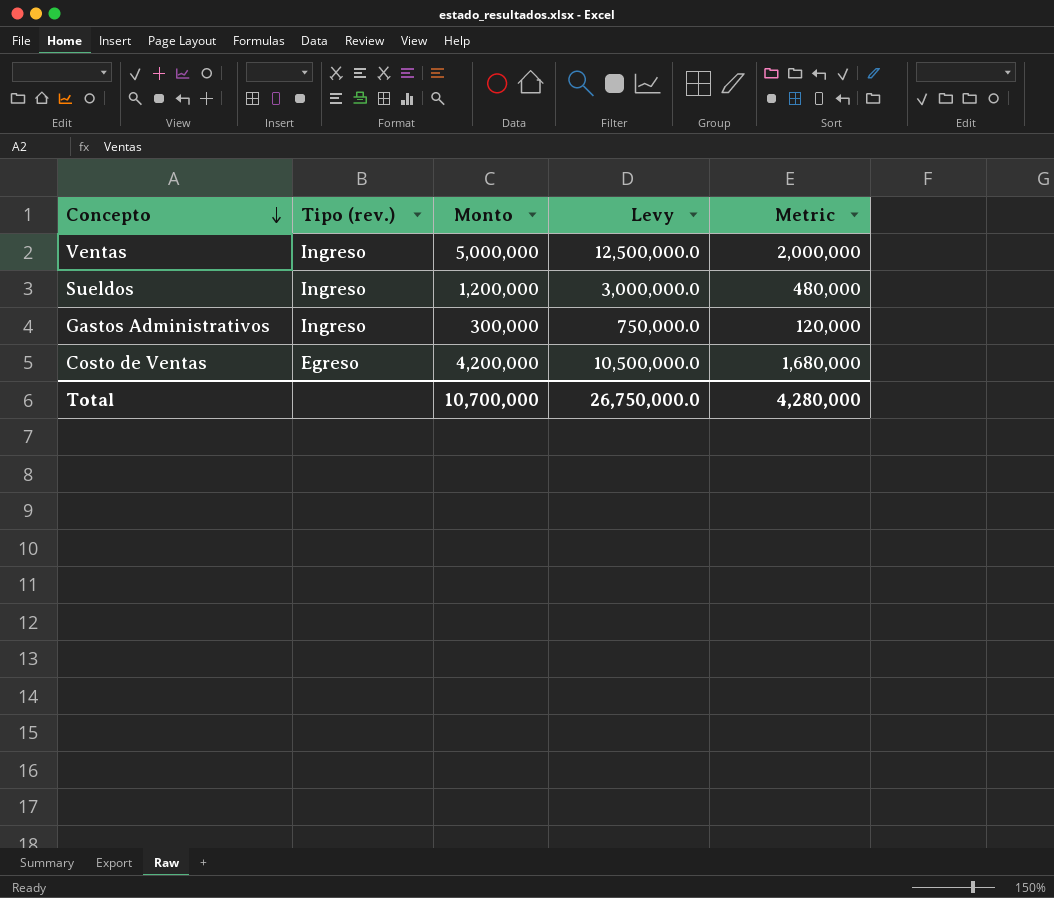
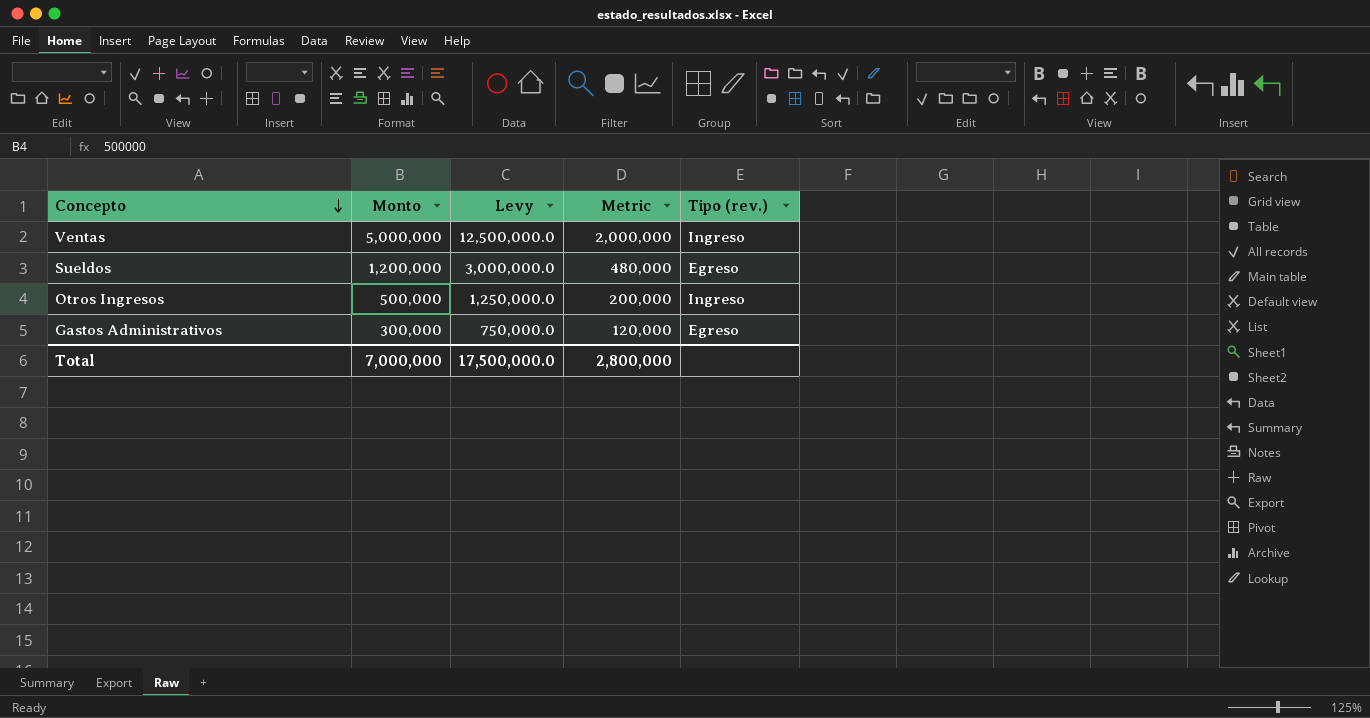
column Tipo (rev.) | position: 2 -> 5
row Costo de Ventas: Egreso | 4,200,000 | 10,500,000.0 | 1,680,000 -> none
Sueldos | Tipo (rev.): Ingreso -> Egreso
row Otros Ingresos: none -> 500,000 | 1,250,000.0 | 200,000 | Ingreso
Gastos Administrativos | Tipo (rev.): Ingreso -> Egreso
Total | Monto: 10,700,000 -> 7,000,000
Total | Levy: 26,750,000.0 -> 17,500,000.0
Total | Metric: 4,280,000 -> 2,800,000

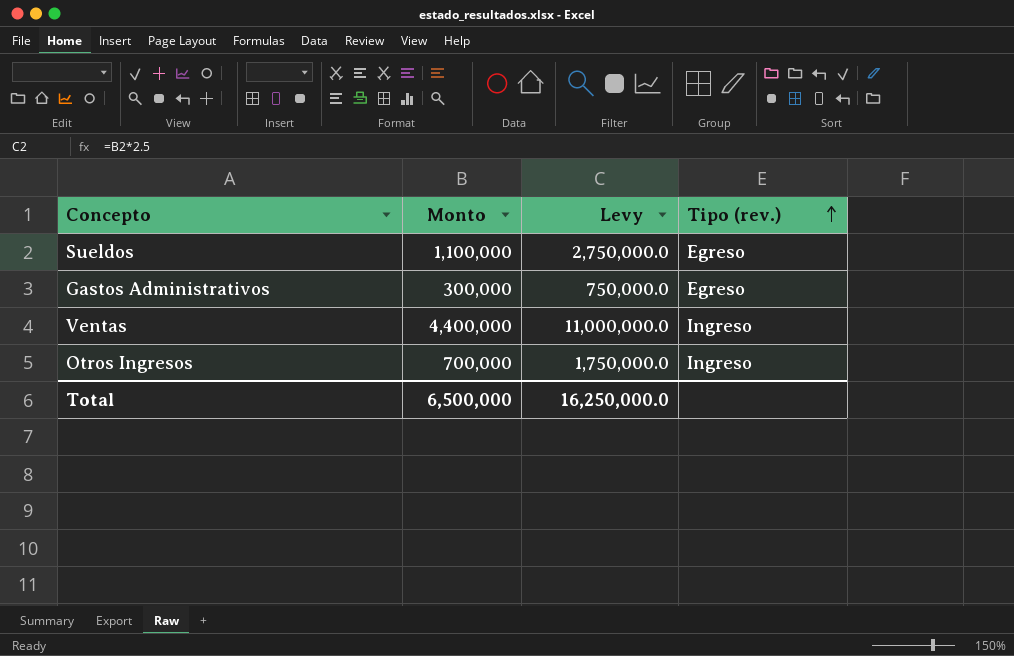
row order: Concepto descending -> Tipo (rev.) ascending
column Metric | formula: [Monto] * 0.4 -> none
Sueldos | Monto: 1,200,000 -> 1,100,000
Sueldos | Levy: 3,000,000.0 -> 2,750,000.0
Ventas | Monto: 5,000,000 -> 4,400,000
Ventas | Levy: 12,500,000.0 -> 11,000,000.0
Otros Ingresos | Monto: 500,000 -> 700,000
Otros Ingresos | Levy: 1,250,000.0 -> 1,750,000.0
Total | Monto: 7,000,000 -> 6,500,000
Total | Levy: 17,500,000.0 -> 16,250,000.0

